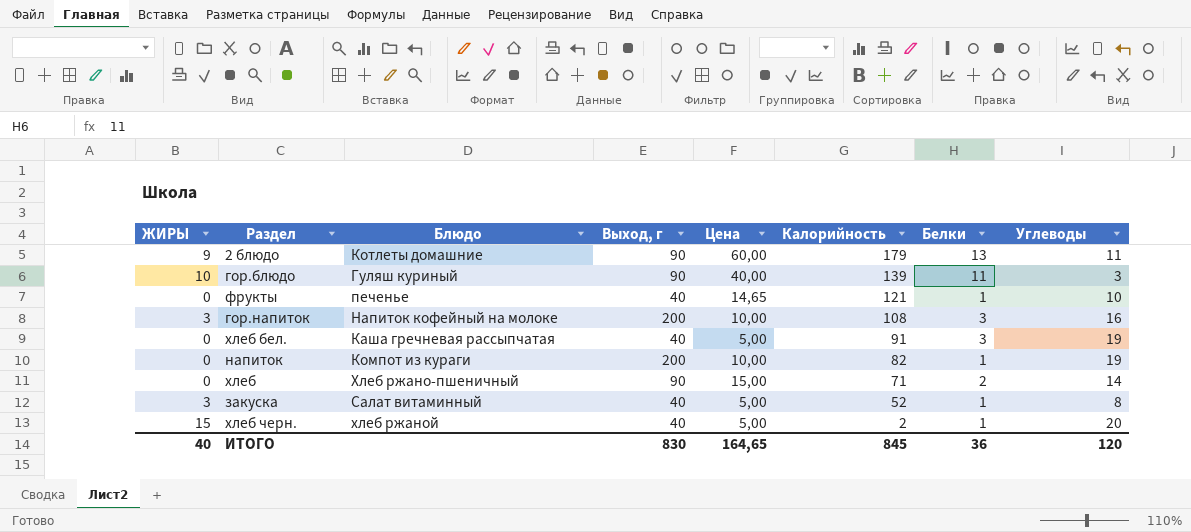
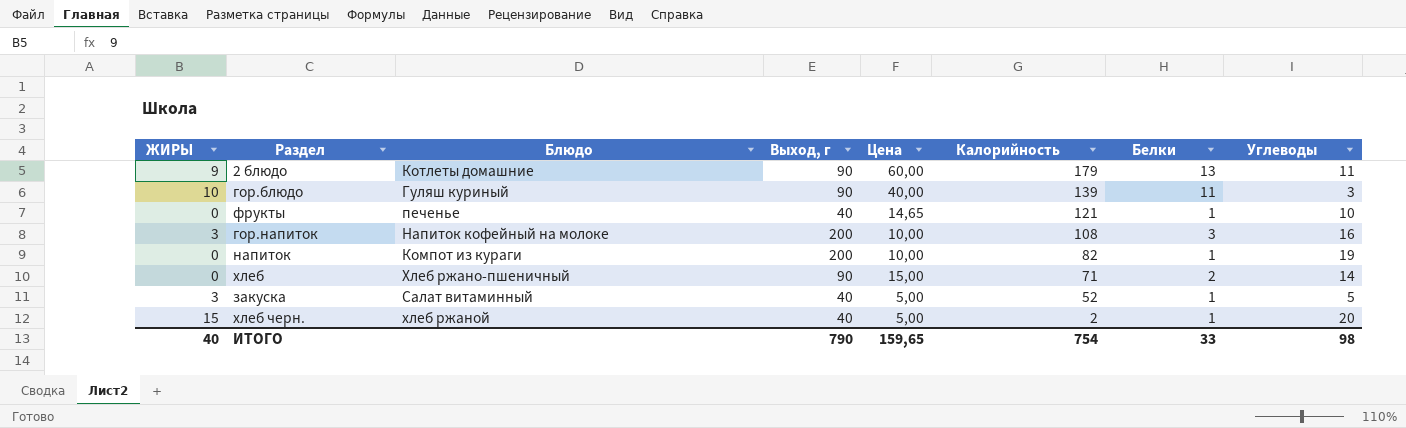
row хлеб бел.: 0 | Каша гречневая рассыпчатая | 40 | 5,00 | 91 | 3 | 19 -> none
закуска | Углеводы: 8 -> 5
ИТОГО | Выход, г: 830 -> 790
ИТОГО | Цена: 164,65 -> 159,65
ИТОГО | Калорийность: 845 -> 754
ИТОГО | Белки: 36 -> 33
ИТОГО | Углеводы: 120 -> 98

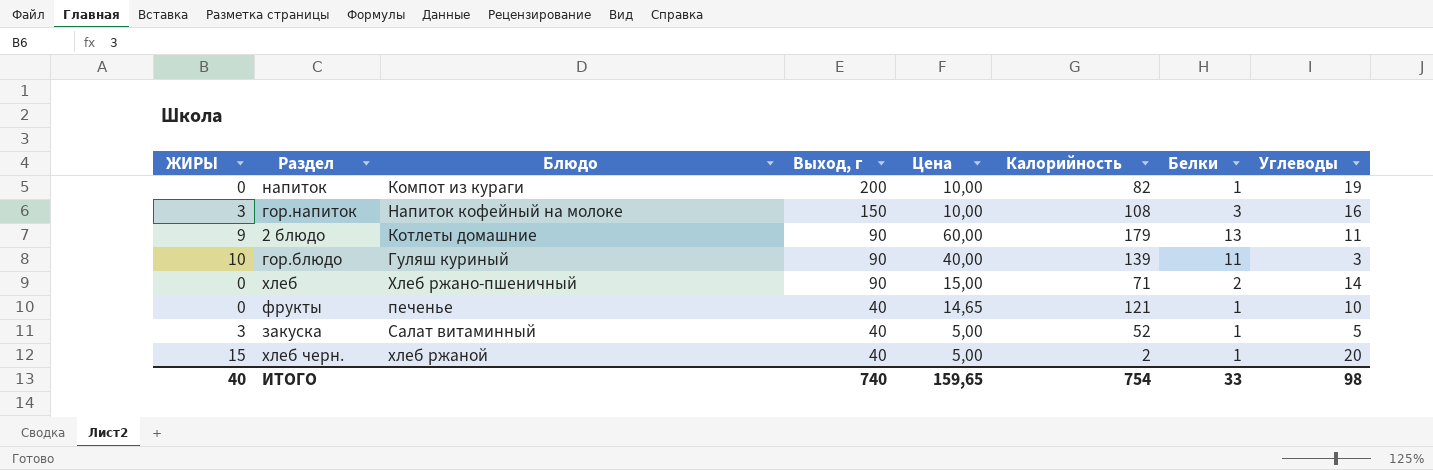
row order: Калорийность descending -> Выход, г descending
гор.напиток | Выход, г: 200 -> 150
ИТОГО | Выход, г: 790 -> 740

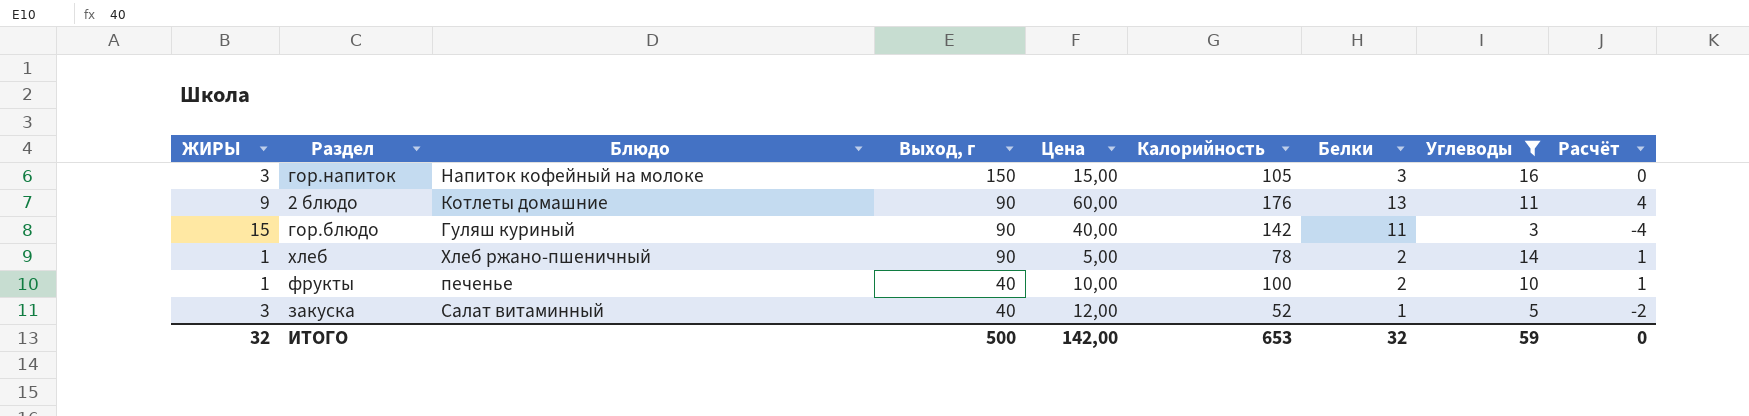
filter: none -> Углеводы <= 16
column Расчёт | formula: none -> [Белки] - [ЖИРЫ]
гор.напиток | Цена: 10,00 -> 15,00
гор.напиток | Калорийность: 108 -> 105
2 блюдо | Калорийность: 179 -> 176
гор.блюдо | ЖИРЫ: 10 -> 15
гор.блюдо | Калорийность: 139 -> 142
хлеб | ЖИРЫ: 0 -> 1
хлеб | Цена: 15,00 -> 5,00
хлеб | Калорийность: 71 -> 78
фрукты | ЖИРЫ: 0 -> 1
фрукты | Цена: 14,65 -> 10,00
фрукты | Калорийность: 121 -> 100
фрукты | Белки: 1 -> 2
закуска | Цена: 5,00 -> 12,00
ИТОГО | ЖИРЫ: 40 -> 32
ИТОГО | Выход, г: 740 -> 500
ИТОГО | Цена: 159,65 -> 142,00
ИТОГО | Калорийность: 754 -> 653
ИТОГО | Белки: 33 -> 32
ИТОГО | Углеводы: 98 -> 59

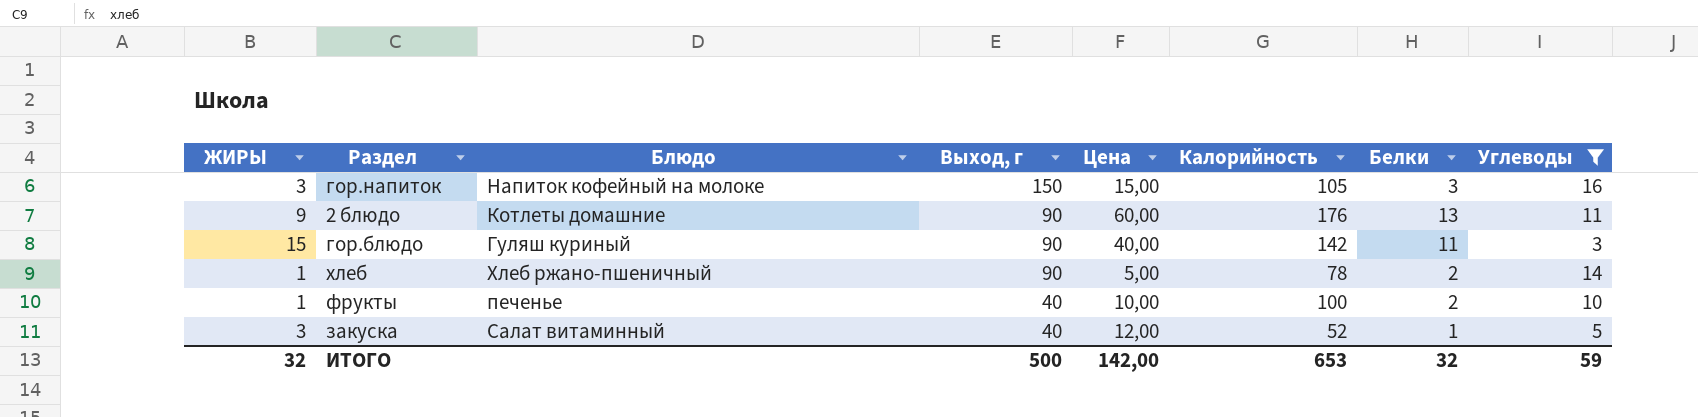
column Расчёт | formula: [Белки] - [ЖИРЫ] -> none

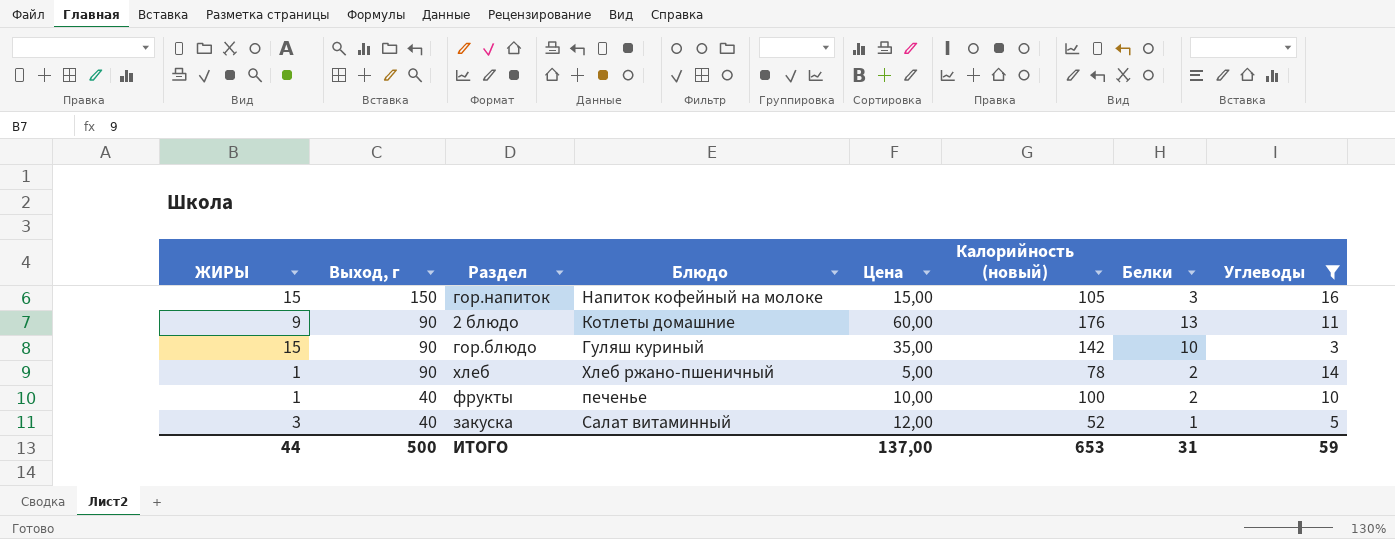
column Выход, г | position: 4 -> 2
column name: Калорийность -> Калорийность (новый)
гор.напиток | ЖИРЫ: 3 -> 15
гор.блюдо | Цена: 40,00 -> 35,00
гор.блюдо | Белки: 11 -> 10
ИТОГО | ЖИРЫ: 32 -> 44
ИТОГО | Цена: 142,00 -> 137,00
ИТОГО | Белки: 32 -> 31

